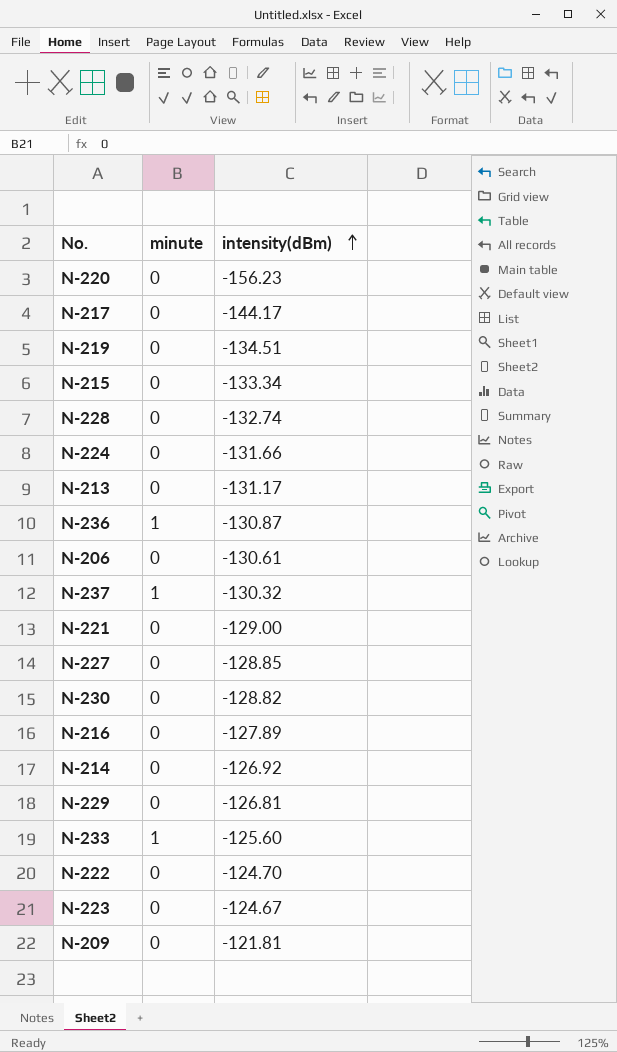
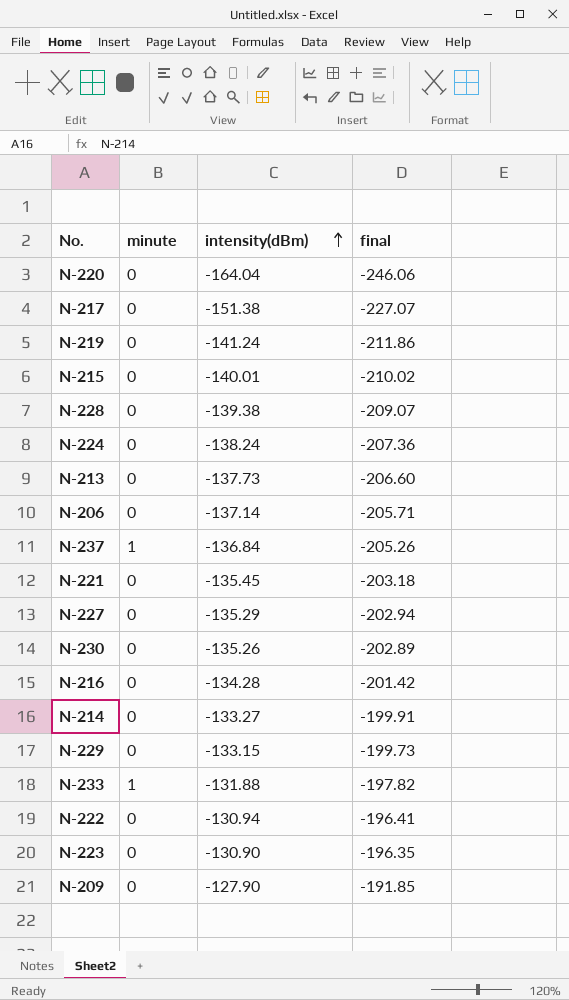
column final | formula: none -> [intensity(dBm)] * 1.5
row N-236: 1 | -130.87 -> none
N-220 | intensity(dBm): -156.23 -> -164.04
N-217 | intensity(dBm): -144.17 -> -151.38
N-219 | intensity(dBm): -134.51 -> -141.24
N-215 | intensity(dBm): -133.34 -> -140.01
N-228 | intensity(dBm): -132.74 -> -139.38
N-224 | intensity(dBm): -131.66 -> -138.24
N-213 | intensity(dBm): -131.17 -> -137.73
N-206 | intensity(dBm): -130.61 -> -137.14
N-237 | intensity(dBm): -130.32 -> -136.84
N-221 | intensity(dBm): -129.00 -> -135.45
N-227 | intensity(dBm): -128.85 -> -135.29
N-230 | intensity(dBm): -128.82 -> -135.26
N-216 | intensity(dBm): -127.89 -> -134.28
N-214 | intensity(dBm): -126.92 -> -133.27
N-229 | intensity(dBm): -126.81 -> -133.15
N-233 | intensity(dBm): -125.60 -> -131.88
N-222 | intensity(dBm): -124.70 -> -130.94
N-223 | intensity(dBm): -124.67 -> -130.90
N-209 | intensity(dBm): -121.81 -> -127.90

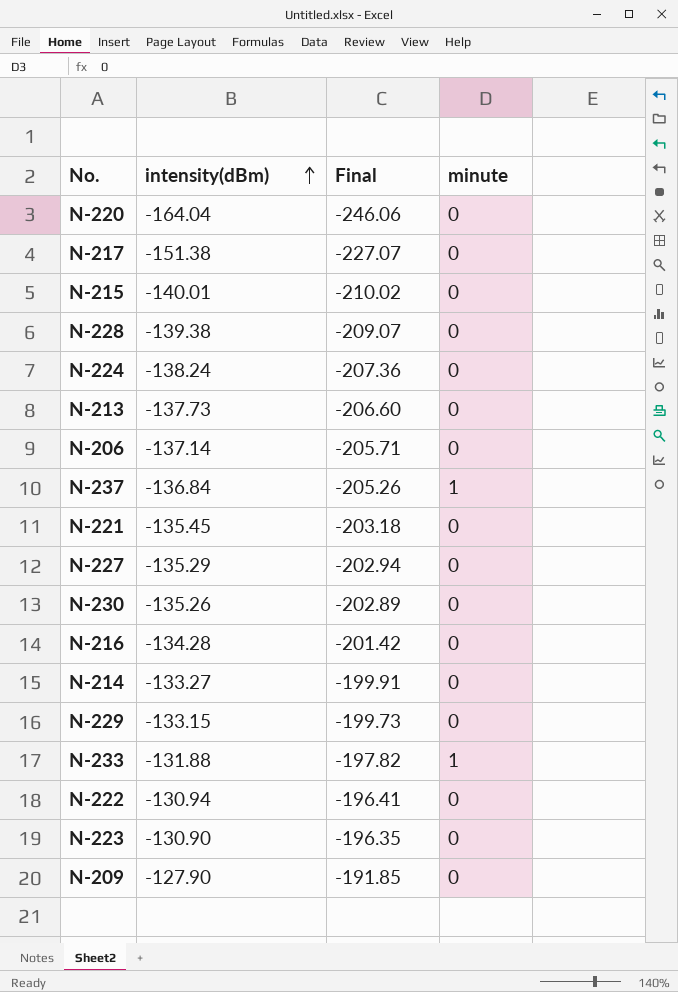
column name: final -> Final
column minute | position: 2 -> 4
row N-219: 0 | -141.24 | -211.86 -> none

